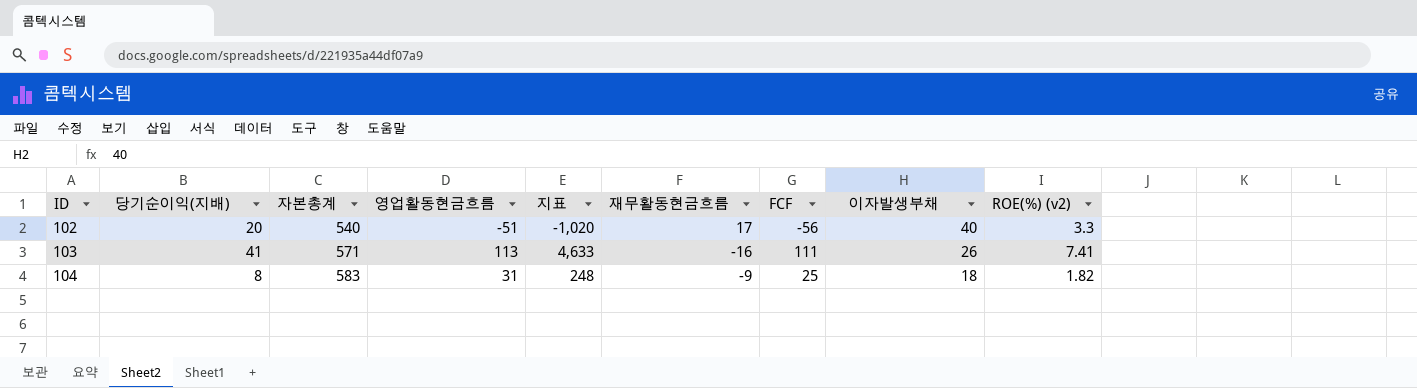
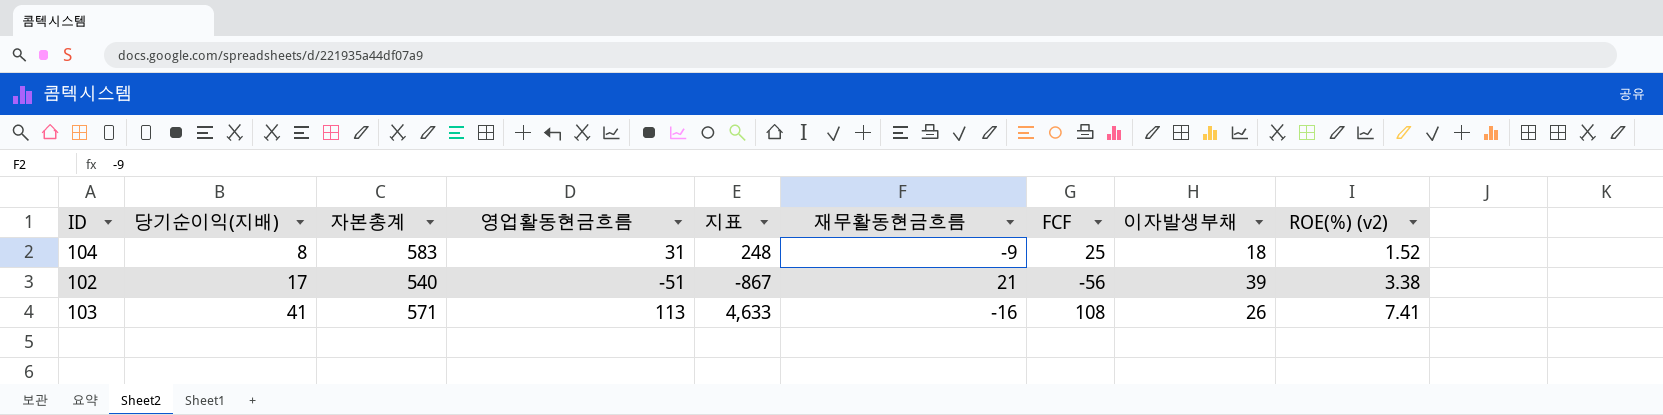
row order: ID ascending -> 당기순이익(지배) ascending
104 | ROE(%) (v2): 1.82 -> 1.52
102 | 당기순이익(지배): 20 -> 17
102 | 지표: -1,020 -> -867
102 | 재무활동현금흐름: 17 -> 21
102 | 이자발생부채: 40 -> 39
102 | ROE(%) (v2): 3.3 -> 3.38
103 | FCF: 111 -> 108

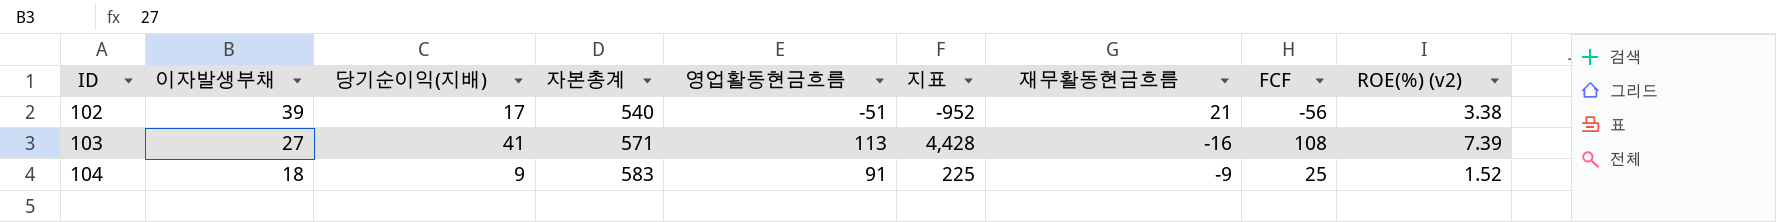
row order: 당기순이익(지배) ascending -> ID ascending
column 이자발생부채 | position: 8 -> 2
column 지표 | formula: [당기순이익(지배)] * [영업활동현금흐름] -> [당기순이익(지배)] * [FCF]
103 | 이자발생부채: 26 -> 27
103 | ROE(%) (v2): 7.41 -> 7.39
104 | 당기순이익(지배): 8 -> 9
104 | 영업활동현금흐름: 31 -> 91

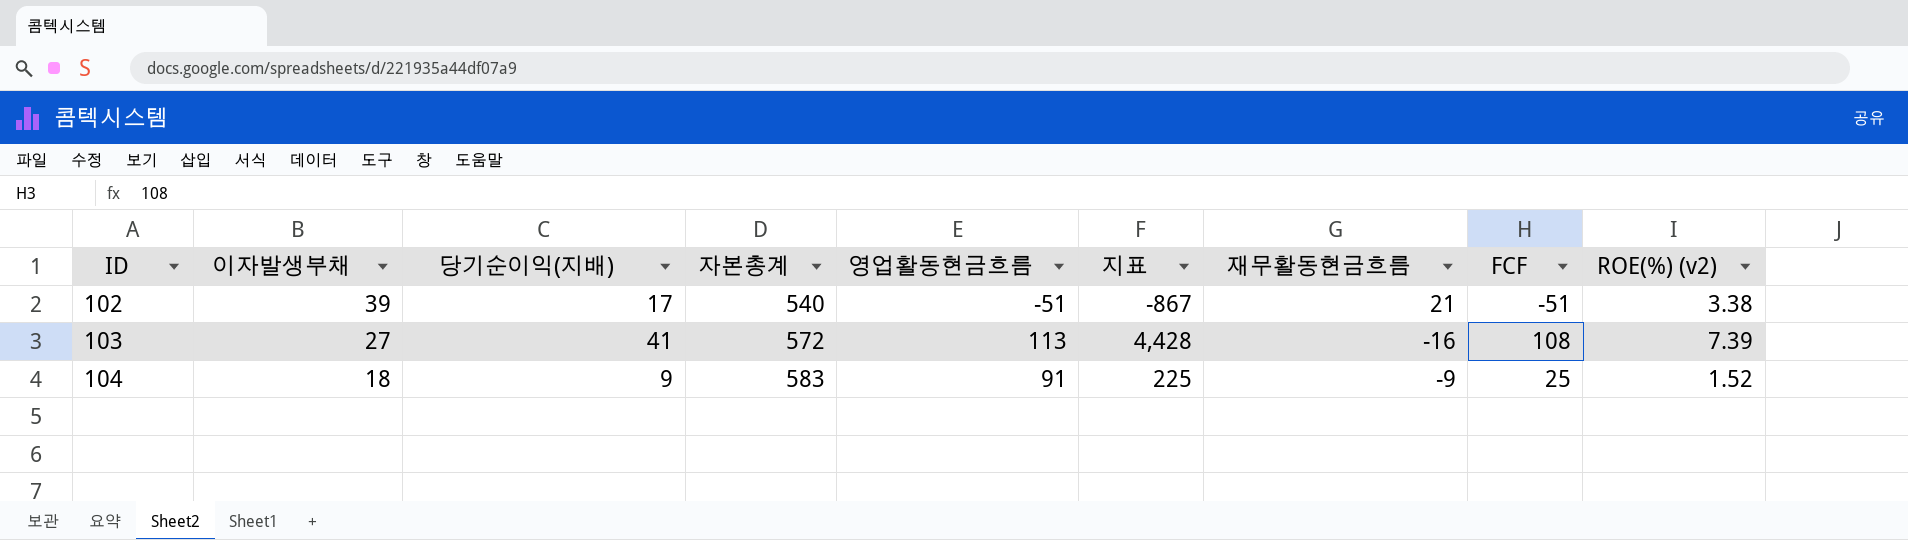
102 | 지표: -952 -> -867
102 | FCF: -56 -> -51
103 | 자본총계: 571 -> 572

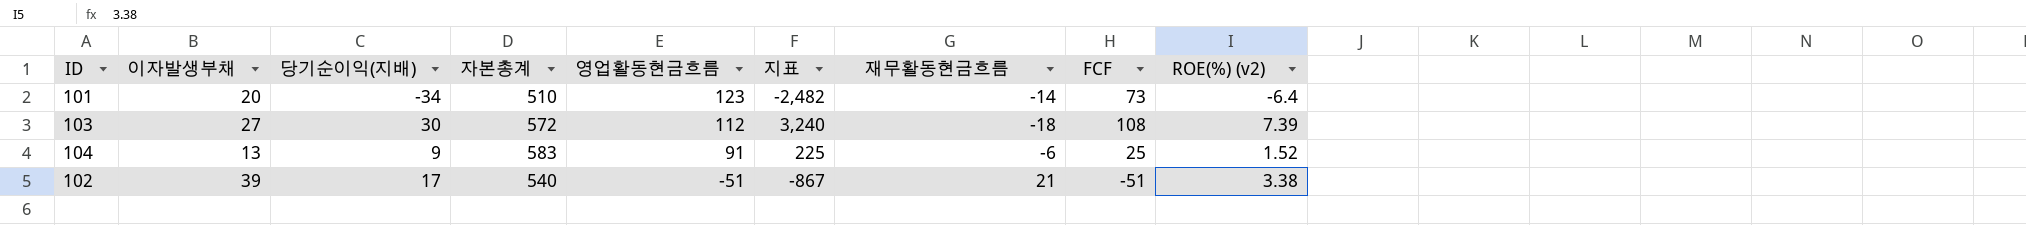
row order: ID ascending -> 영업활동현금흐름 descending
row 101: none -> 20 | -34 | 510 | 123 | -2,482 | -14 | 73 | -6.4
103 | 당기순이익(지배): 41 -> 30
103 | 영업활동현금흐름: 113 -> 112
103 | 지표: 4,428 -> 3,240
103 | 재무활동현금흐름: -16 -> -18
104 | 이자발생부채: 18 -> 13
104 | 재무활동현금흐름: -9 -> -6

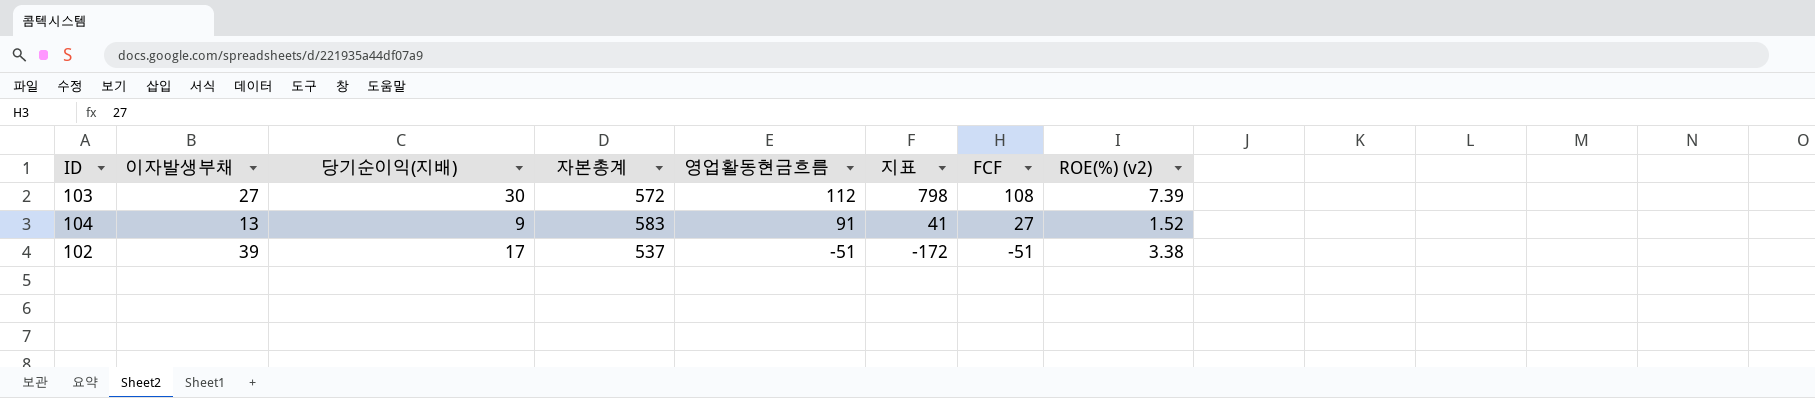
column 재무활동현금흐름 | position: 7 -> none
column 지표 | formula: [당기순이익(지배)] * [FCF] -> [FCF] * [ROE(%) (v2)]
row 101: 20 | -34 | 510 | 123 | -2,482 | -14 | 73 | -6.4 -> none
104 | FCF: 25 -> 27
102 | 자본총계: 540 -> 537

